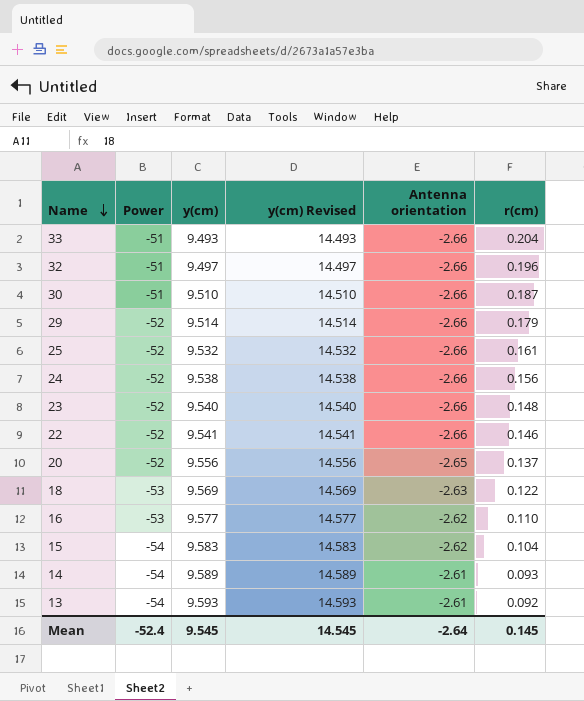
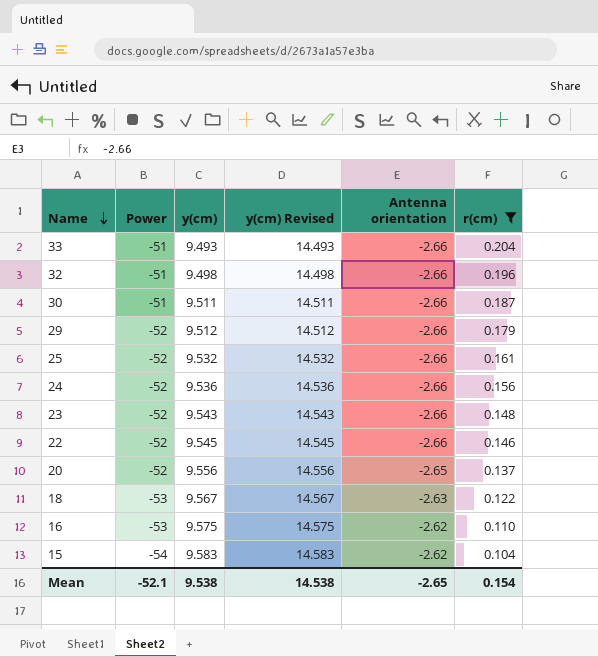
filter: none -> r(cm) >= 0.104
32 | y(cm): 9.497 -> 9.498
32 | y(cm) Revised: 14.497 -> 14.498
30 | y(cm): 9.510 -> 9.511
30 | y(cm) Revised: 14.510 -> 14.511
29 | y(cm): 9.514 -> 9.512
29 | y(cm) Revised: 14.514 -> 14.512
24 | y(cm): 9.538 -> 9.536
24 | y(cm) Revised: 14.538 -> 14.536
23 | y(cm): 9.540 -> 9.543
23 | y(cm) Revised: 14.540 -> 14.543
22 | y(cm): 9.541 -> 9.545
22 | y(cm) Revised: 14.541 -> 14.545
18 | y(cm): 9.569 -> 9.567
18 | y(cm) Revised: 14.569 -> 14.567
16 | y(cm): 9.577 -> 9.575
16 | y(cm) Revised: 14.577 -> 14.575
Mean | Power: -52.4 -> -52.1
Mean | y(cm): 9.545 -> 9.538
Mean | y(cm) Revised: 14.545 -> 14.538
Mean | Antenna orientation: -2.64 -> -2.65
Mean | r(cm): 0.145 -> 0.154

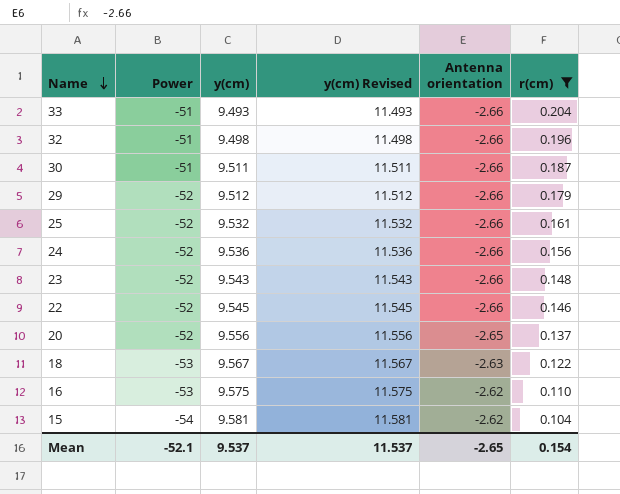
column y(cm) Revised | formula: [y(cm)] + 5 -> [y(cm)] + 2
15 | y(cm): 9.583 -> 9.581
Mean | y(cm): 9.538 -> 9.537
Mean | y(cm) Revised: 14.538 -> 11.537

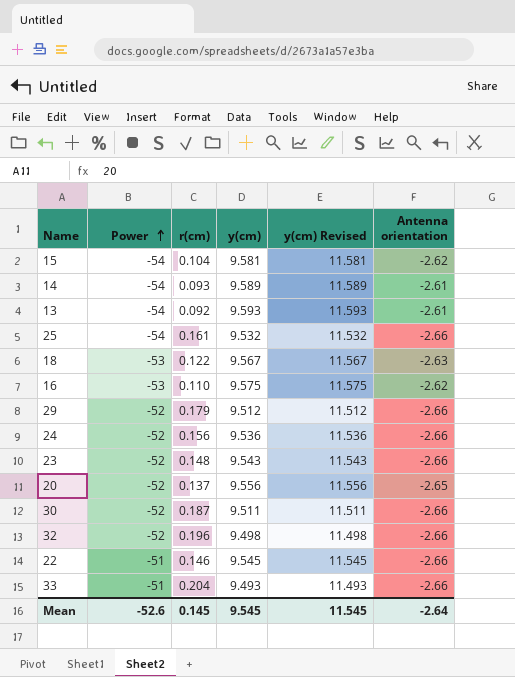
filter: r(cm) >= 0.104 -> none
row order: Name descending -> Power ascending
column r(cm) | position: 6 -> 3
25 | Power: -52 -> -54
30 | Power: -51 -> -52
32 | Power: -51 -> -52
22 | Power: -52 -> -51
Mean | Power: -52.1 -> -52.6
Mean | r(cm): 0.154 -> 0.145
Mean | y(cm): 9.537 -> 9.545
Mean | y(cm) Revised: 11.537 -> 11.545
Mean | Antenna orientation: -2.65 -> -2.64

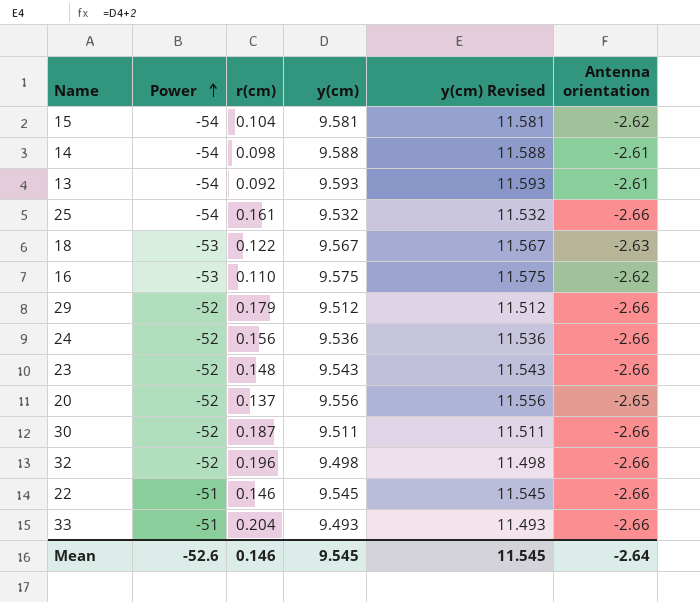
14 | r(cm): 0.093 -> 0.098
14 | y(cm): 9.589 -> 9.588
14 | y(cm) Revised: 11.589 -> 11.588
Mean | r(cm): 0.145 -> 0.146

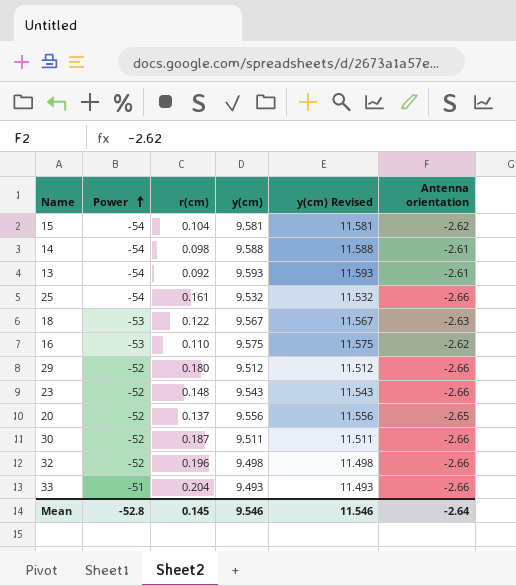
row 24: -52 | 0.156 | 9.536 | 11.536 | -2.66 -> none
row 22: -51 | 0.146 | 9.545 | 11.545 | -2.66 -> none
29 | r(cm): 0.179 -> 0.180
Mean | Power: -52.6 -> -52.8
Mean | r(cm): 0.146 -> 0.145
Mean | y(cm): 9.545 -> 9.546
Mean | y(cm) Revised: 11.545 -> 11.546

